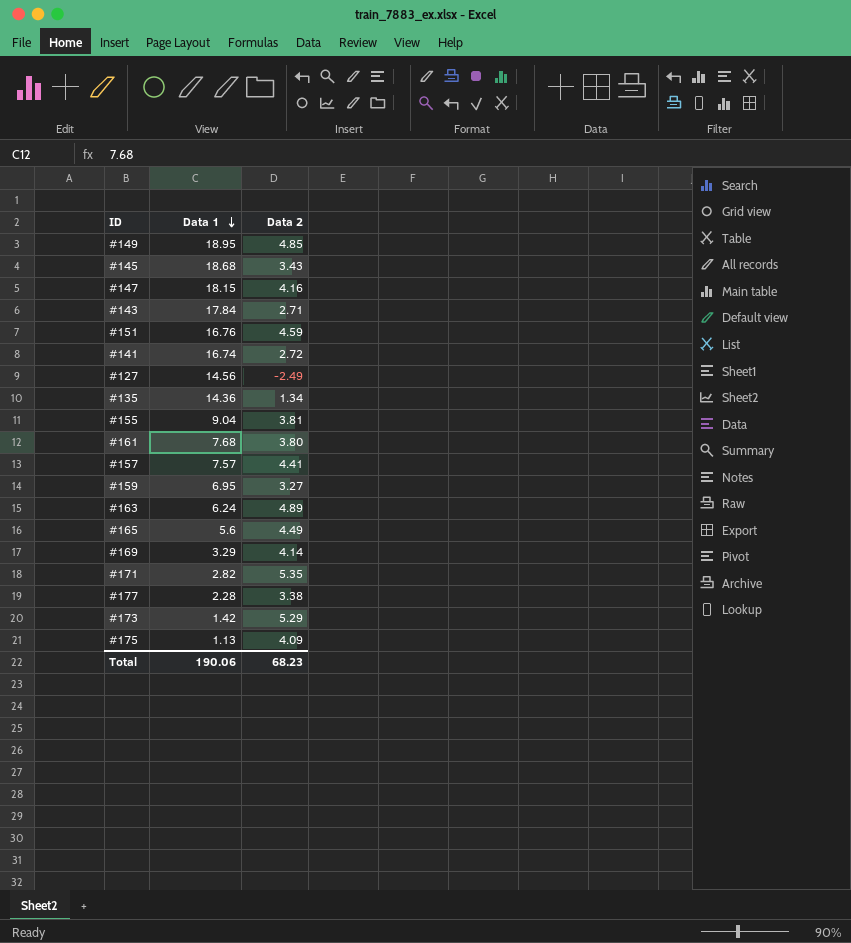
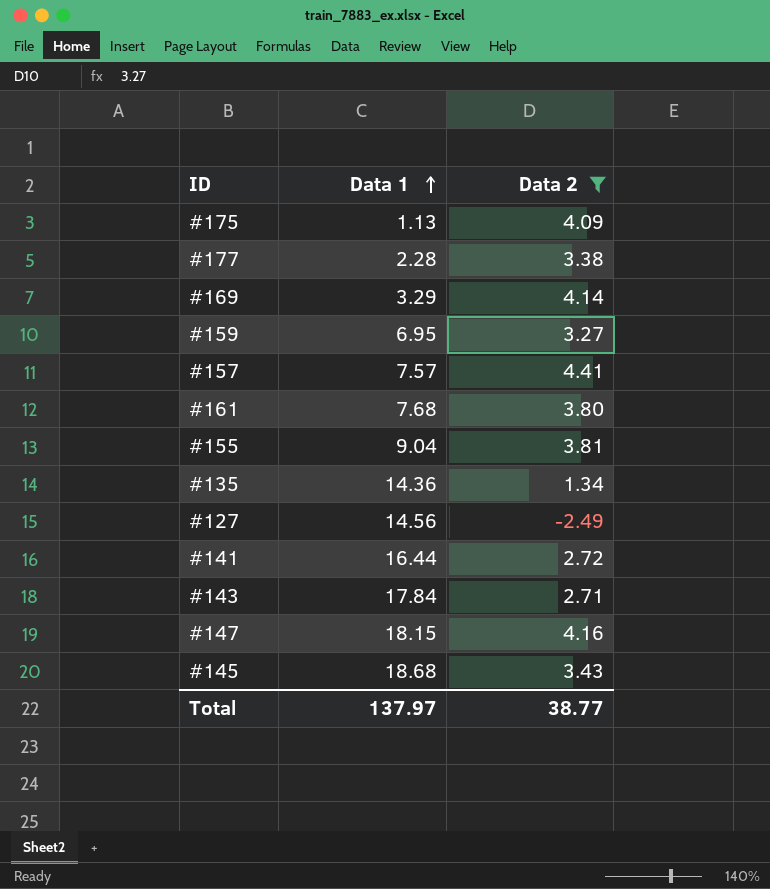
filter: none -> Data 2 <= 4.41
row order: Data 1 descending -> Data 1 ascending
#141 | Data 1: 16.74 -> 16.44
Total | Data 1: 190.06 -> 137.97
Total | Data 2: 68.23 -> 38.77

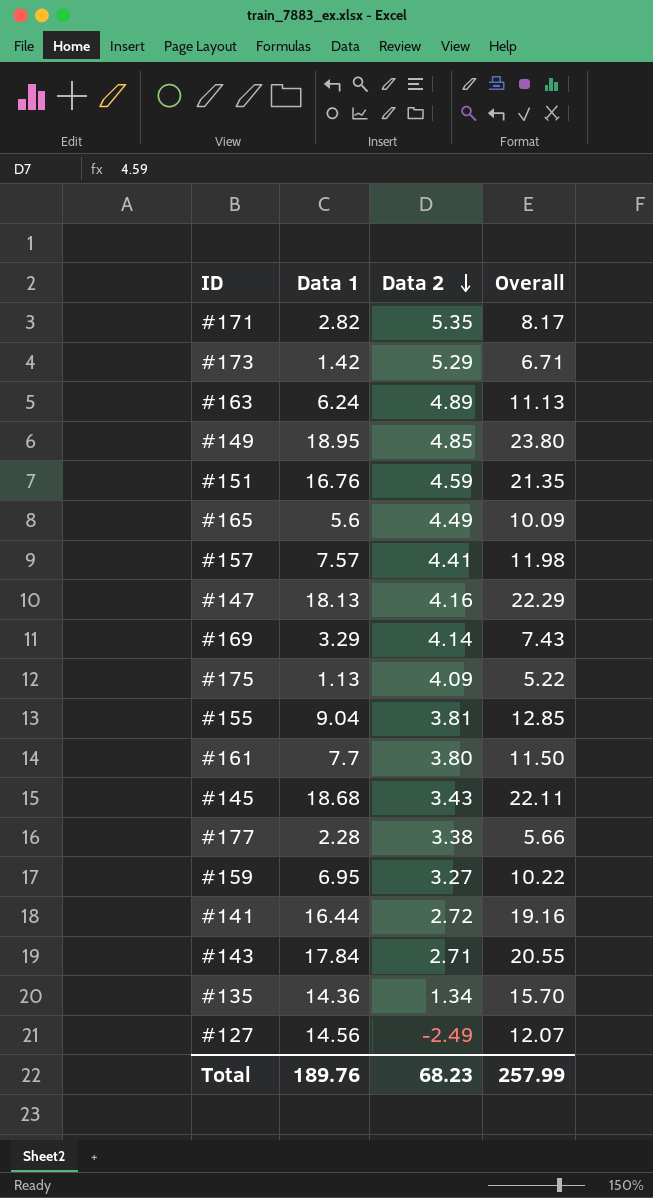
filter: Data 2 <= 4.41 -> none
row order: Data 1 ascending -> Data 2 descending
column Overall | formula: none -> [Data 1] + [Data 2]
#147 | Data 1: 18.15 -> 18.13
#161 | Data 1: 7.68 -> 7.7
Total | Data 1: 137.97 -> 189.76
Total | Data 2: 38.77 -> 68.23

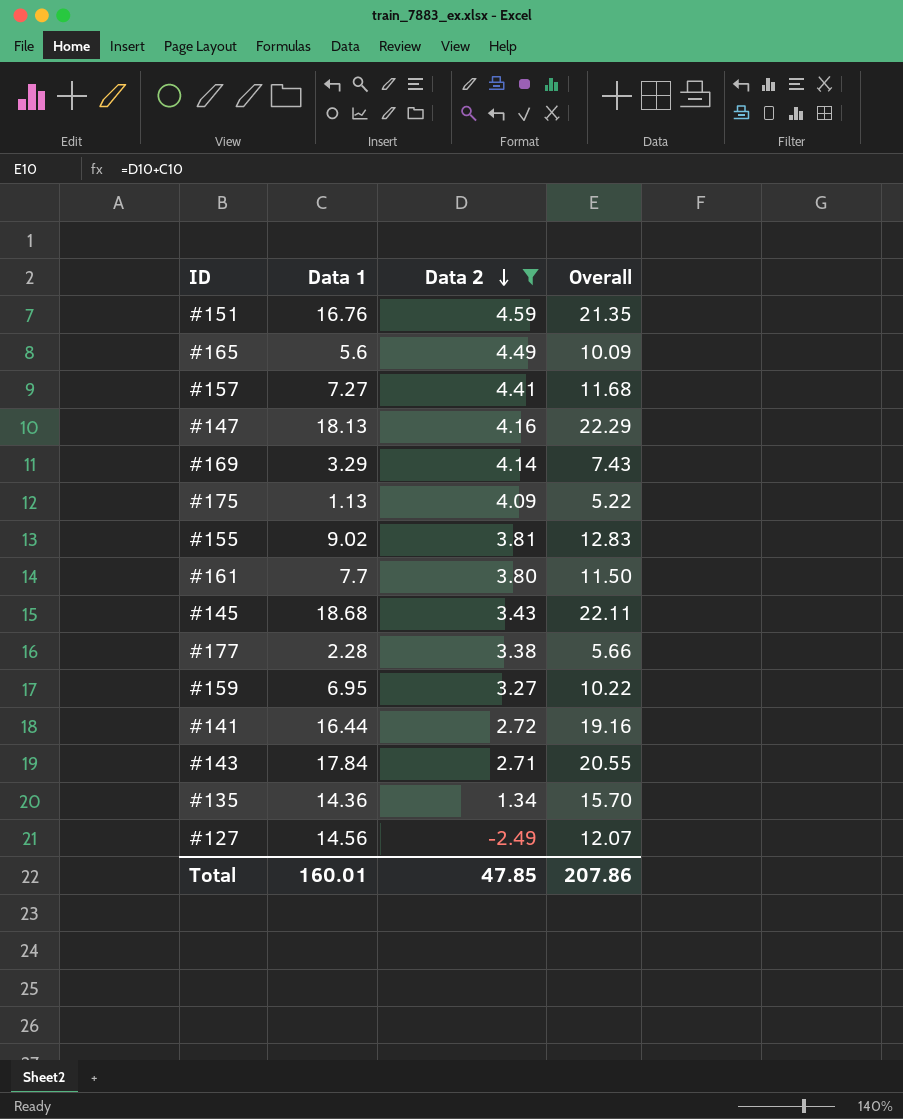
filter: none -> Data 2 <= 4.59
#157 | Data 1: 7.57 -> 7.27
#157 | Overall: 11.98 -> 11.68
#155 | Data 1: 9.04 -> 9.02
#155 | Overall: 12.85 -> 12.83
Total | Data 1: 189.76 -> 160.01
Total | Data 2: 68.23 -> 47.85
Total | Overall: 257.99 -> 207.86

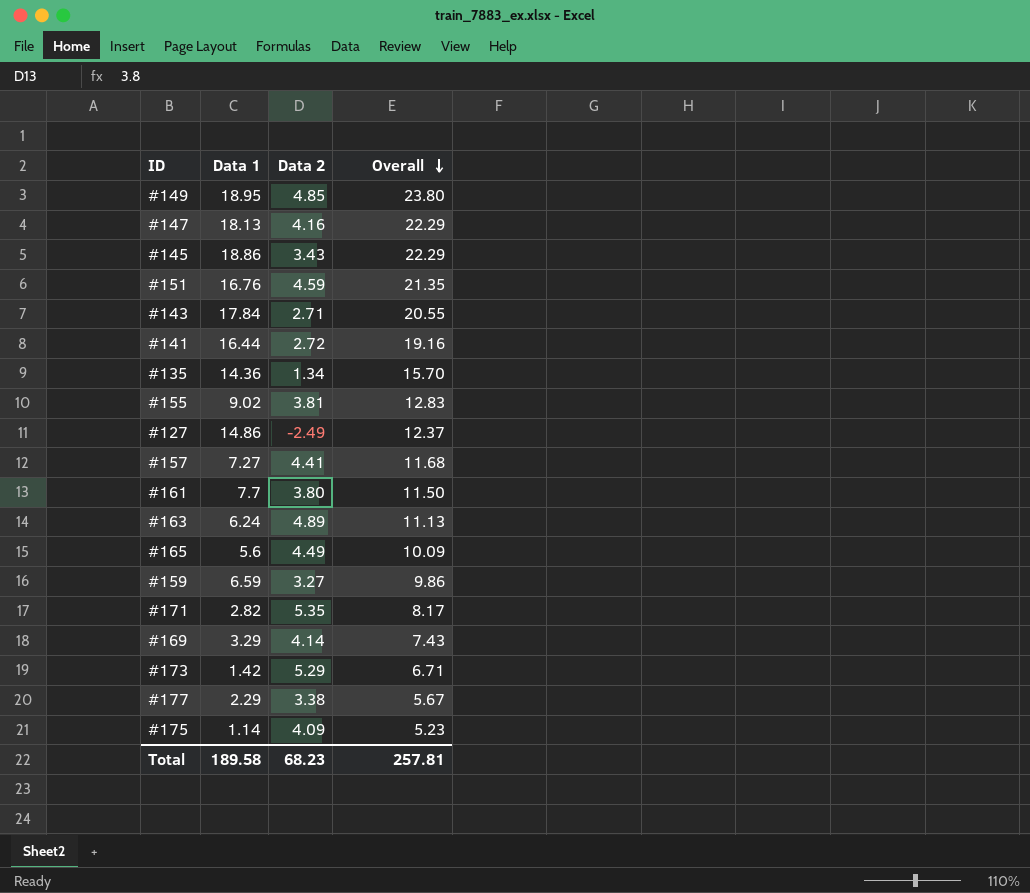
filter: Data 2 <= 4.59 -> none
row order: Data 2 descending -> Overall descending
#145 | Data 1: 18.68 -> 18.86
#145 | Overall: 22.11 -> 22.29
#127 | Data 1: 14.56 -> 14.86
#127 | Overall: 12.07 -> 12.37
#159 | Data 1: 6.95 -> 6.59
#159 | Overall: 10.22 -> 9.86
#177 | Data 1: 2.28 -> 2.29
#177 | Overall: 5.66 -> 5.67
#175 | Data 1: 1.13 -> 1.14
#175 | Overall: 5.22 -> 5.23
Total | Data 1: 160.01 -> 189.58
Total | Data 2: 47.85 -> 68.23
Total | Overall: 207.86 -> 257.81

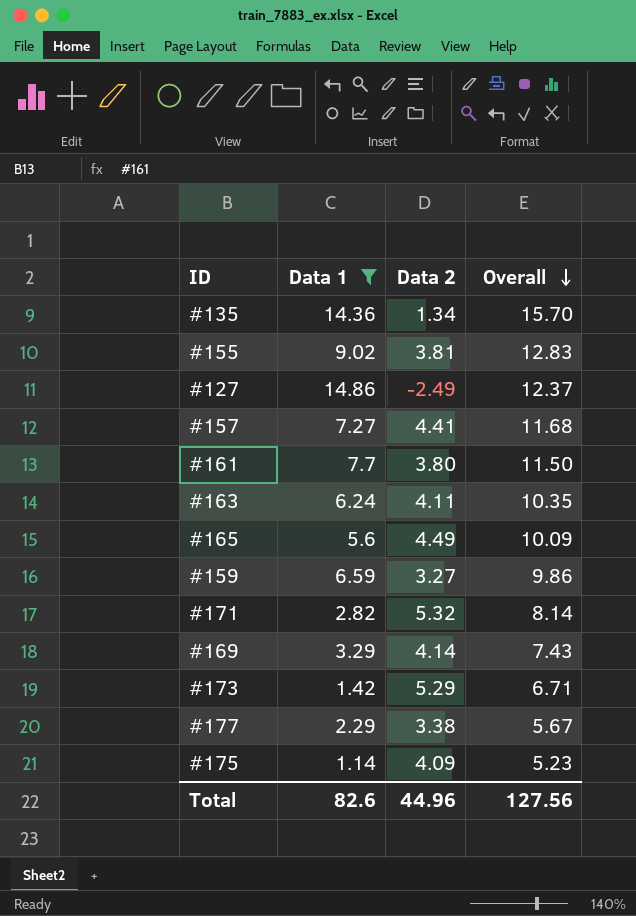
filter: none -> Data 1 <= 14.86
#163 | Data 2: 4.89 -> 4.11
#163 | Overall: 11.13 -> 10.35
#171 | Data 2: 5.35 -> 5.32
#171 | Overall: 8.17 -> 8.14
Total | Data 1: 189.58 -> 82.6
Total | Data 2: 68.23 -> 44.96
Total | Overall: 257.81 -> 127.56

